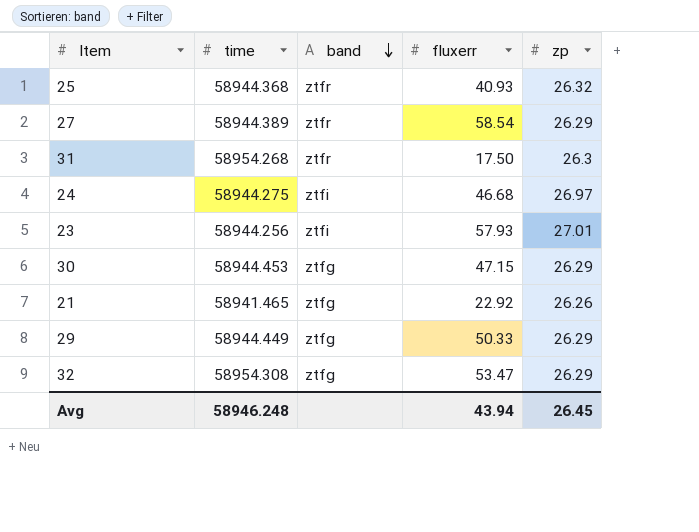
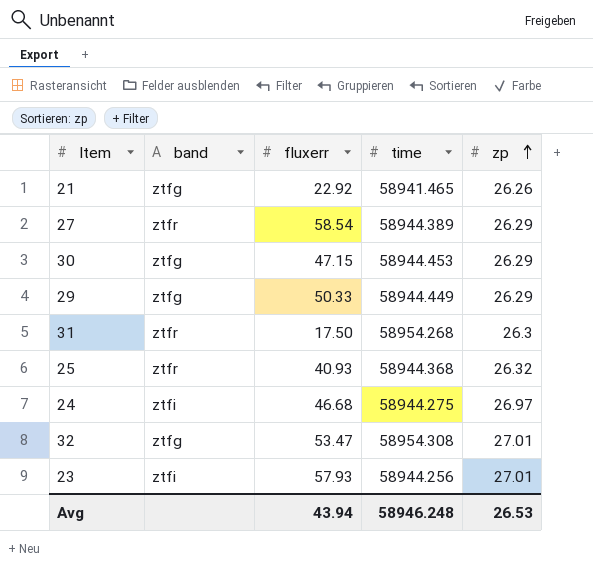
row order: band descending -> zp ascending
column time | position: 2 -> 4
32 | zp: 26.29 -> 27.01
Avg | zp: 26.45 -> 26.53

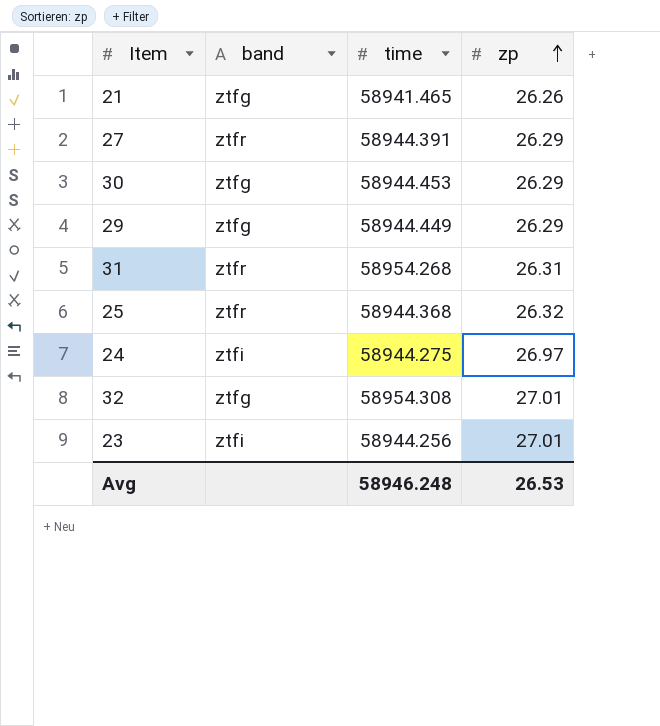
column fluxerr | position: 3 -> none
27 | time: 58944.389 -> 58944.391
31 | zp: 26.3 -> 26.31

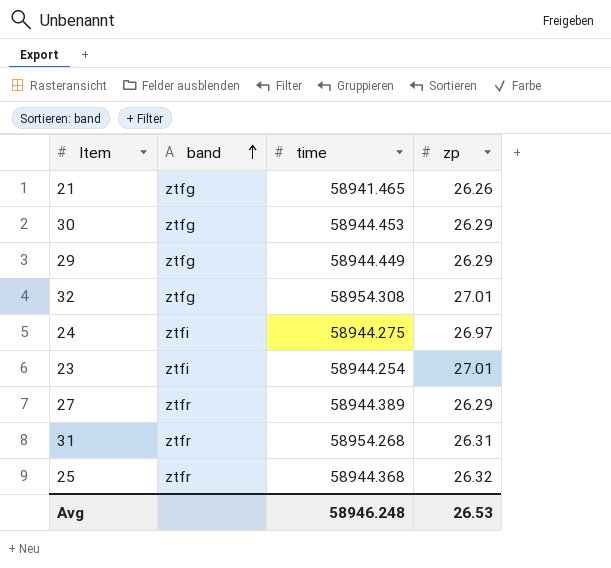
row order: zp ascending -> band ascending
23 | time: 58944.256 -> 58944.254
27 | time: 58944.391 -> 58944.389

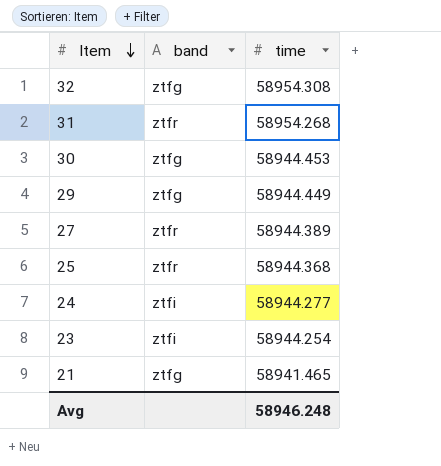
row order: band ascending -> Item descending
column zp | position: 4 -> none
24 | time: 58944.275 -> 58944.277

